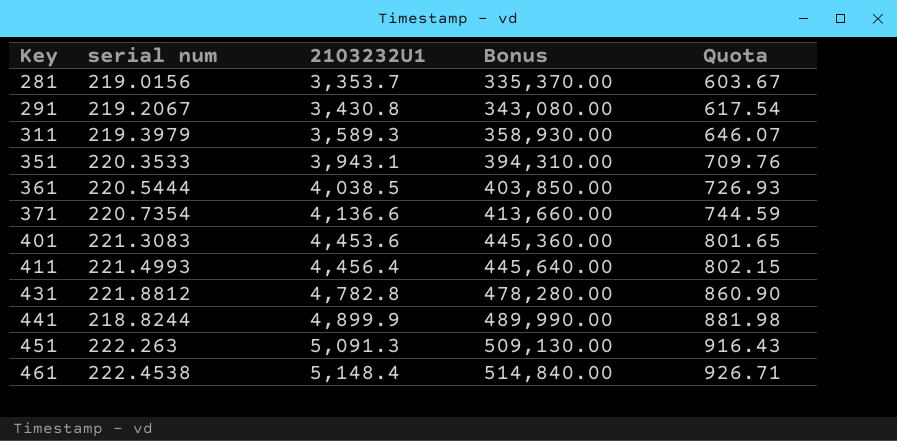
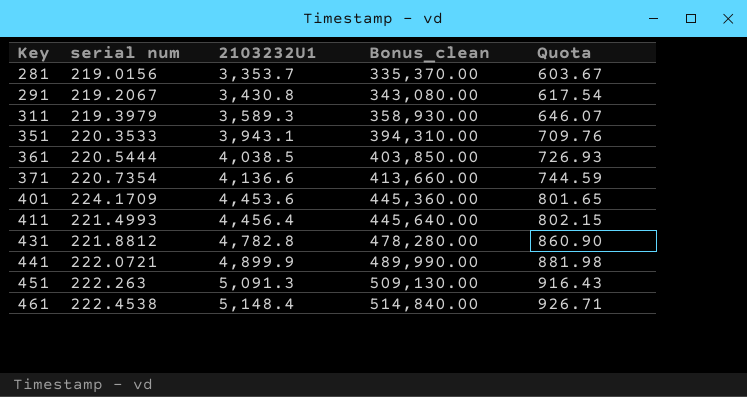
column name: Bonus -> Bonus_clean
401 | serial num: 221.3083 -> 224.1709
441 | serial num: 218.8244 -> 222.0721

